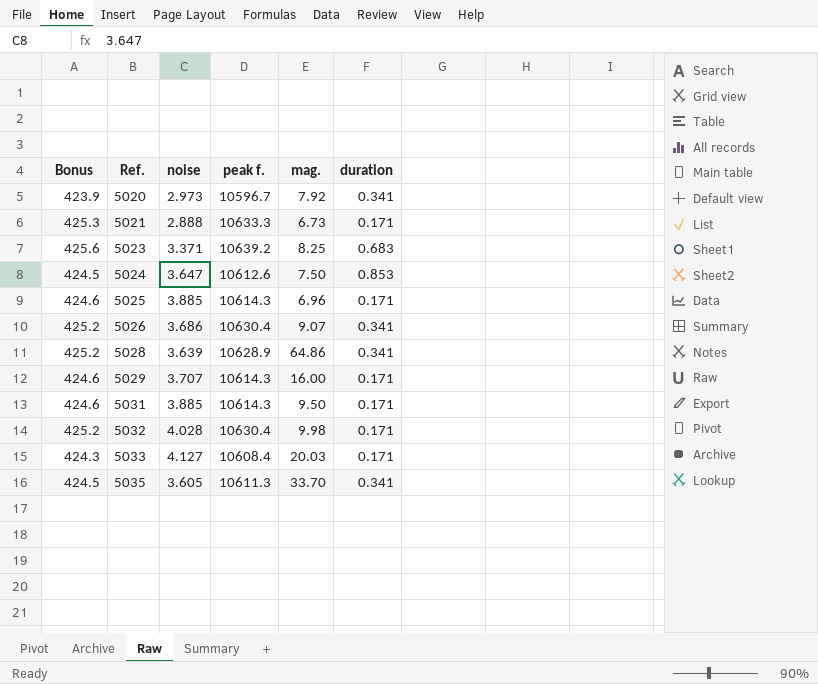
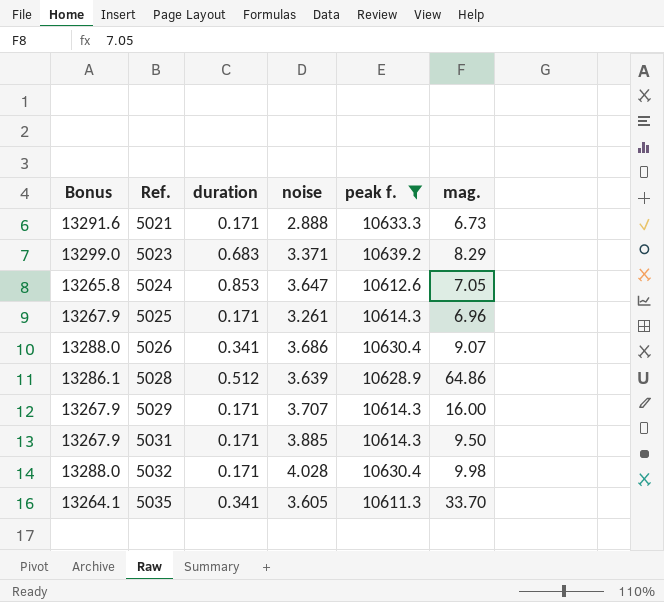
filter: none -> peak f. >= 10611.3
column Bonus | formula: [peak f.] * 0.04 -> [peak f.] * 1.25
column duration | position: 6 -> 3
5023 | mag.: 8.25 -> 8.29
5024 | mag.: 7.50 -> 7.05
5025 | noise: 3.885 -> 3.261
5028 | duration: 0.341 -> 0.512

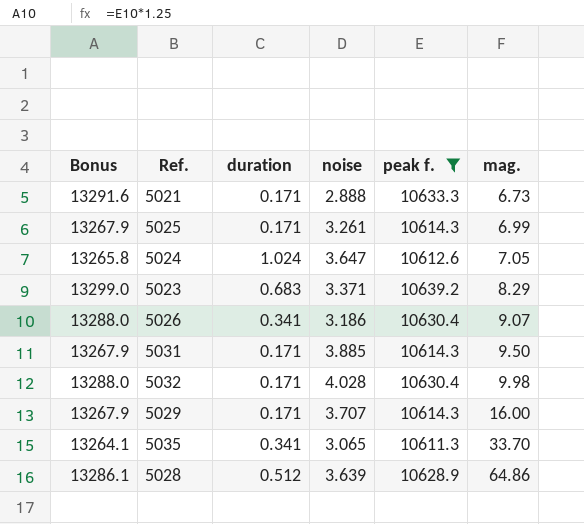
row order: Ref. ascending -> mag. ascending
5025 | mag.: 6.96 -> 6.99
5024 | duration: 0.853 -> 1.024
5026 | noise: 3.686 -> 3.186
5035 | noise: 3.605 -> 3.065

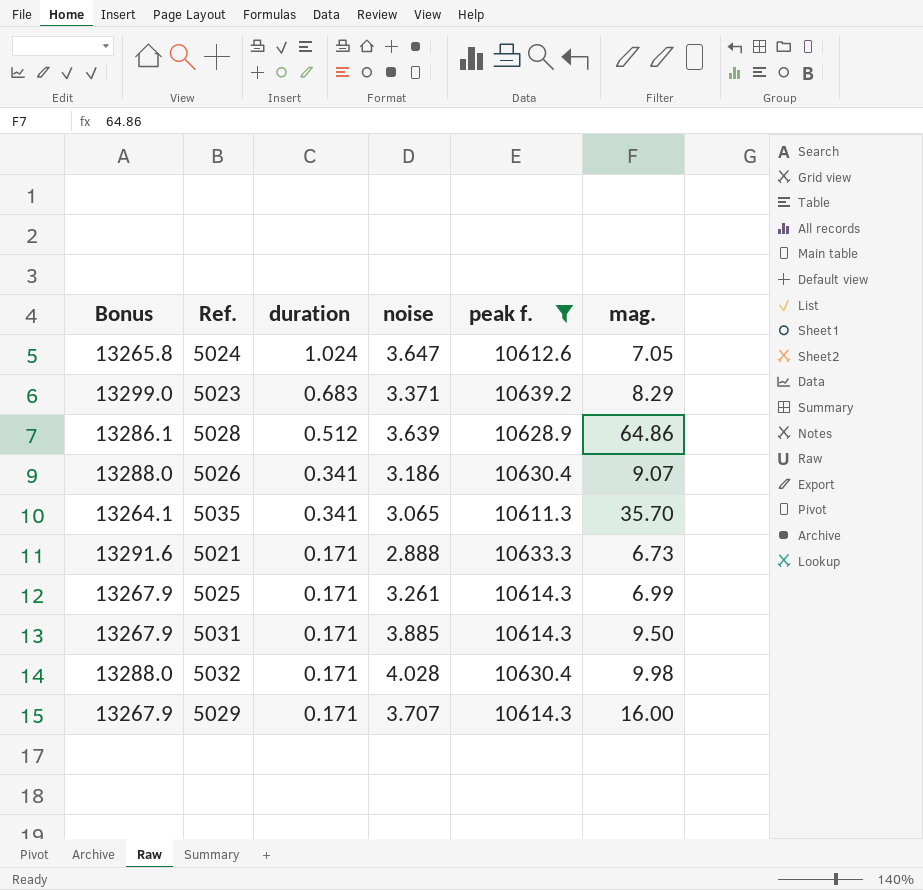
row order: mag. ascending -> duration descending
5035 | mag.: 33.70 -> 35.70

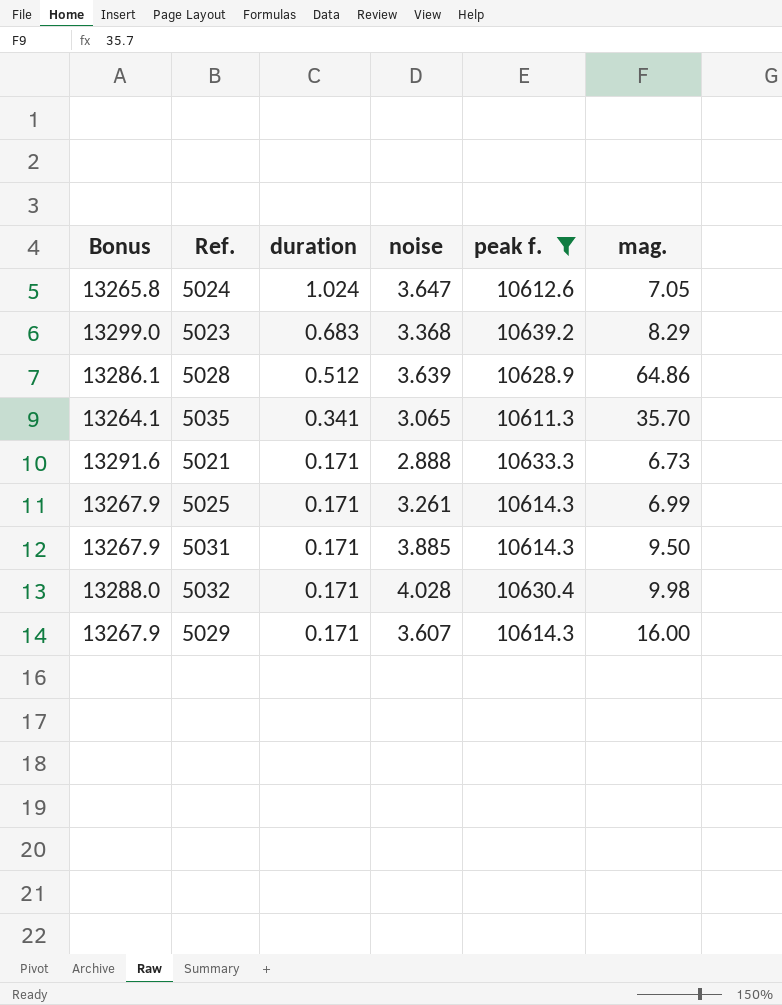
row 5026: 13288.0 | 0.341 | 3.186 | 10630.4 | 9.07 -> none
5023 | noise: 3.371 -> 3.368
5029 | noise: 3.707 -> 3.607

